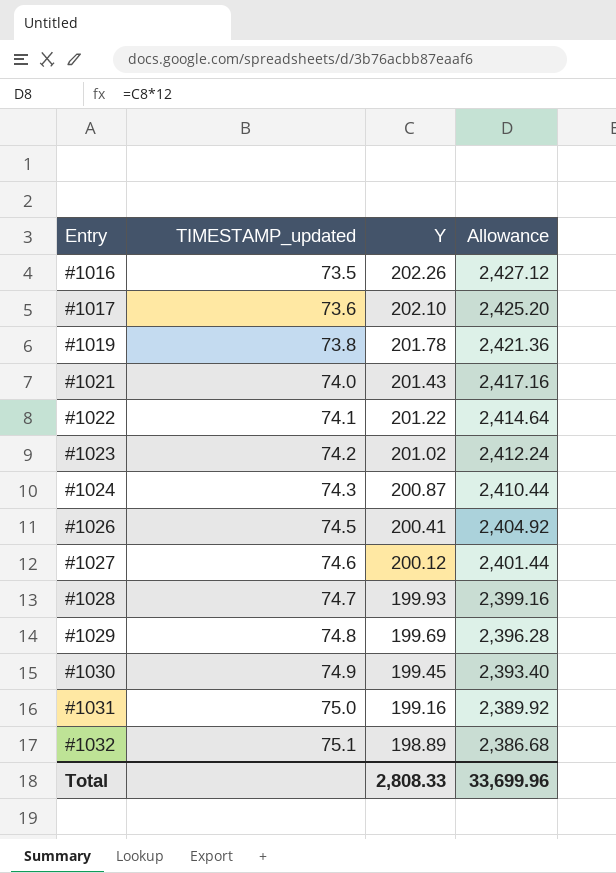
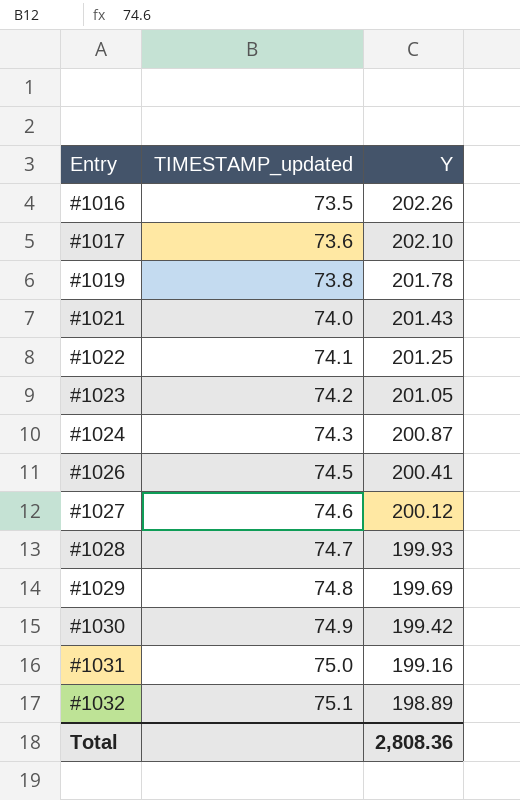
column Allowance | formula: [Y] * 12 -> none
#1022 | Y: 201.22 -> 201.25
#1023 | Y: 201.02 -> 201.05
#1030 | Y: 199.45 -> 199.42
Total | Y: 2,808.33 -> 2,808.36

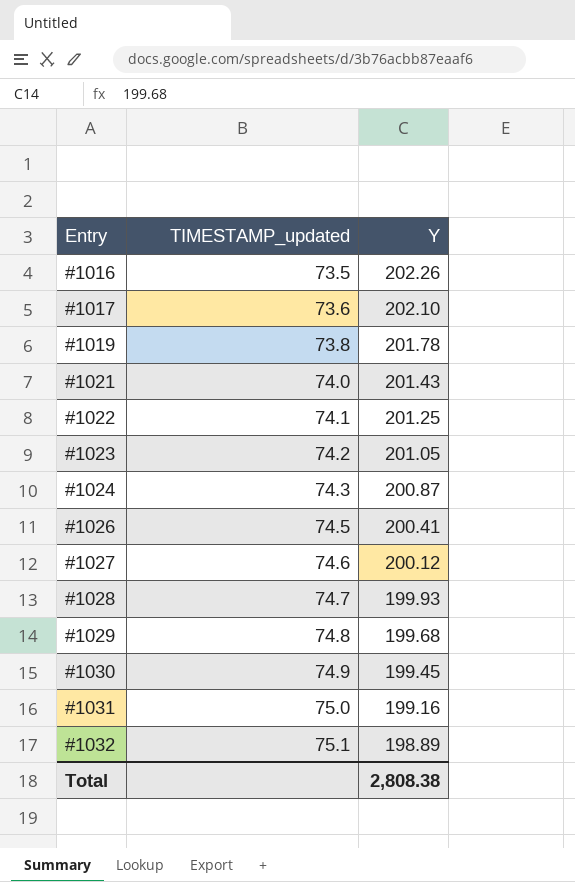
#1029 | Y: 199.69 -> 199.68
#1030 | Y: 199.42 -> 199.45
Total | Y: 2,808.36 -> 2,808.38

